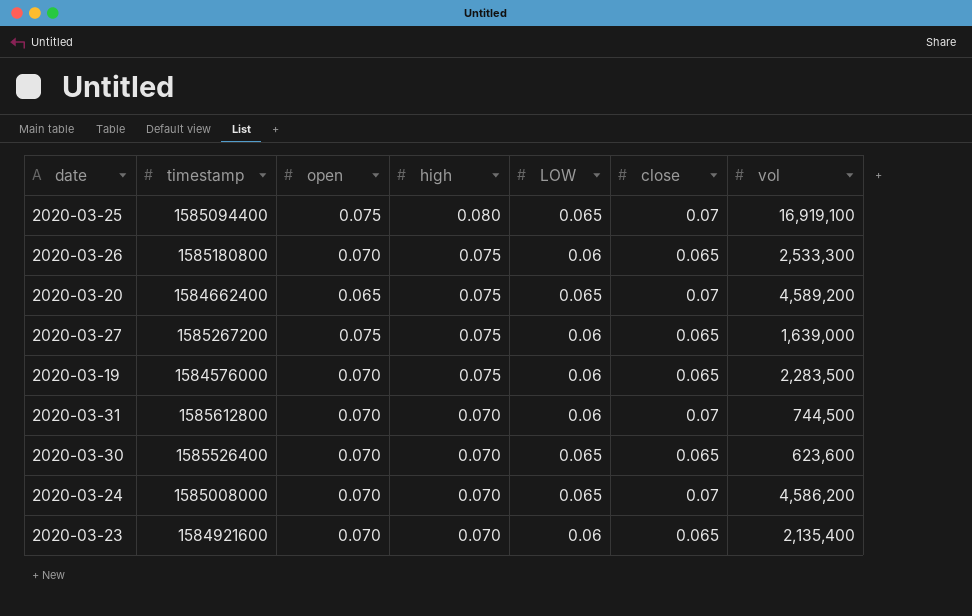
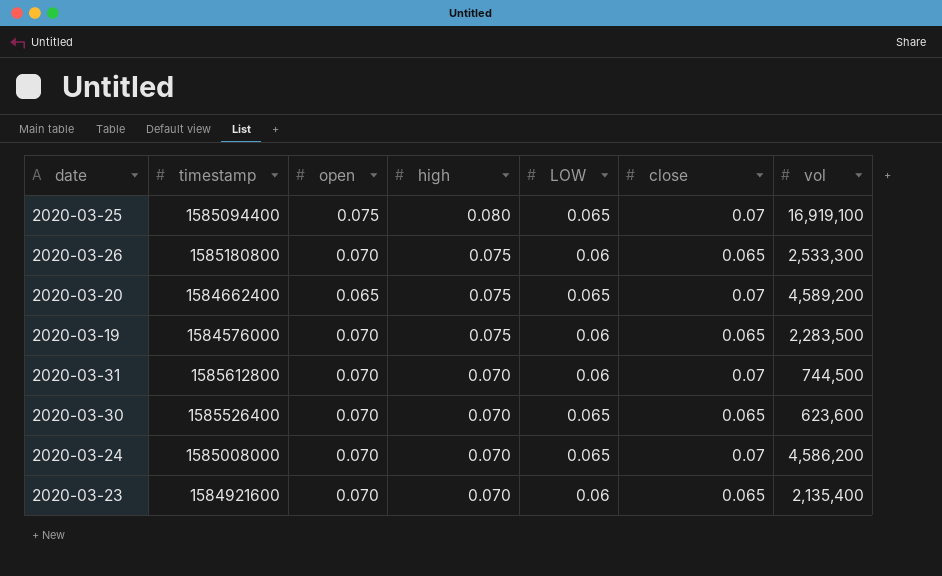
row 2020-03-27: 1585267200 | 0.075 | 0.075 | 0.06 | 0.065 | 1,639,000 -> none

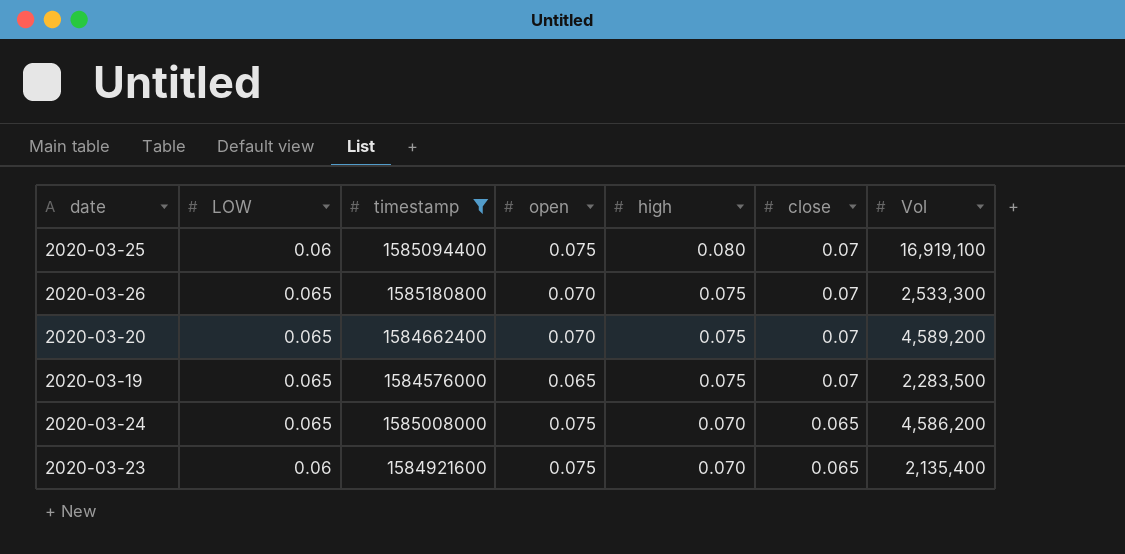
filter: none -> timestamp <= 1585180800
column LOW | position: 5 -> 2
column name: vol -> Vol
2020-03-25 | LOW: 0.065 -> 0.06
2020-03-26 | LOW: 0.06 -> 0.065
2020-03-26 | close: 0.065 -> 0.07
2020-03-20 | open: 0.065 -> 0.070
2020-03-19 | LOW: 0.06 -> 0.065
2020-03-19 | open: 0.070 -> 0.065
2020-03-19 | close: 0.065 -> 0.07
2020-03-24 | open: 0.070 -> 0.075
2020-03-24 | close: 0.07 -> 0.065
2020-03-23 | open: 0.070 -> 0.075

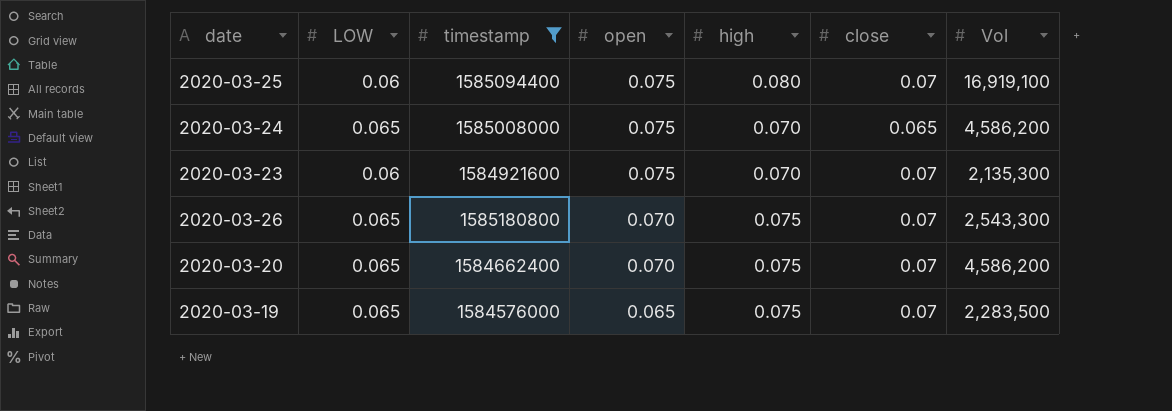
row order: high descending -> open descending
2020-03-23 | close: 0.065 -> 0.07
2020-03-23 | Vol: 2,135,400 -> 2,135,300
2020-03-26 | Vol: 2,533,300 -> 2,543,300
2020-03-20 | Vol: 4,589,200 -> 4,586,200

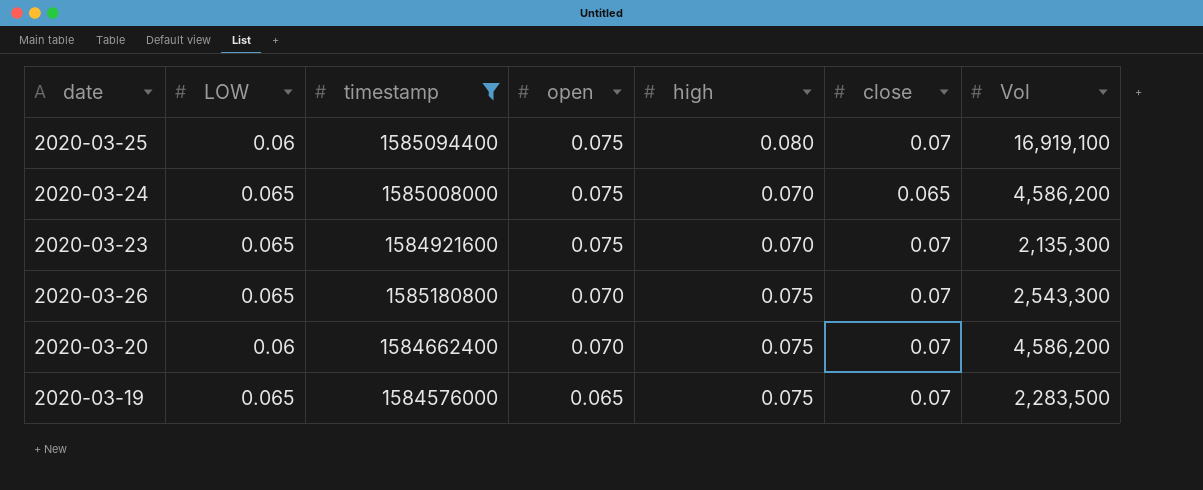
2020-03-23 | LOW: 0.06 -> 0.065
2020-03-20 | LOW: 0.065 -> 0.06

